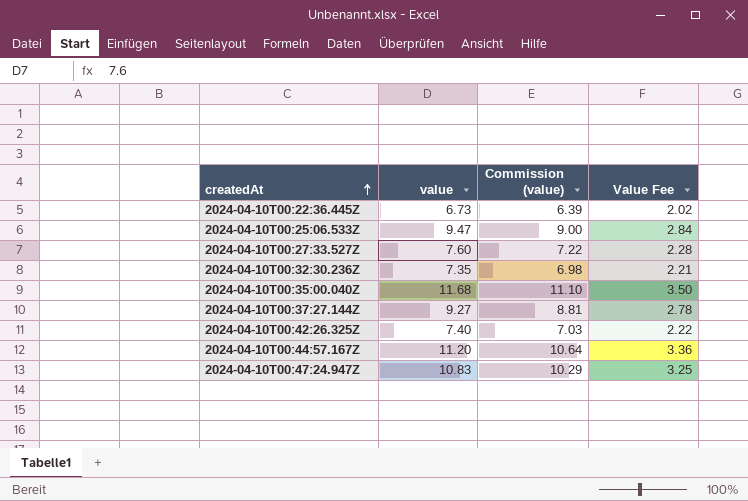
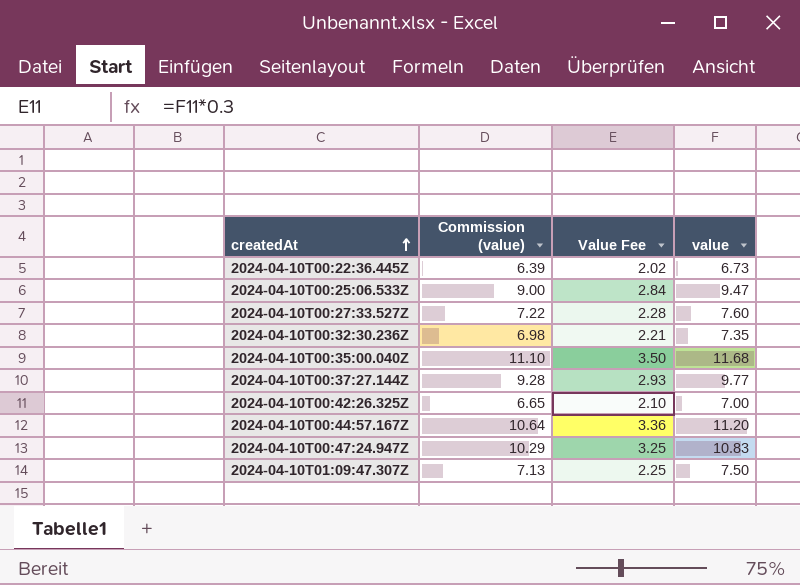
column value | position: 2 -> 4
2024-04-10T00:37:27.144Z | Commission (value): 8.81 -> 9.28
2024-04-10T00:37:27.144Z | Value Fee: 2.78 -> 2.93
2024-04-10T00:37:27.144Z | value: 9.27 -> 9.77
2024-04-10T00:42:26.325Z | Commission (value): 7.03 -> 6.65
2024-04-10T00:42:26.325Z | Value Fee: 2.22 -> 2.10
2024-04-10T00:42:26.325Z | value: 7.40 -> 7.00
row 2024-04-10T01:09:47.307Z: none -> 7.13 | 2.25 | 7.50

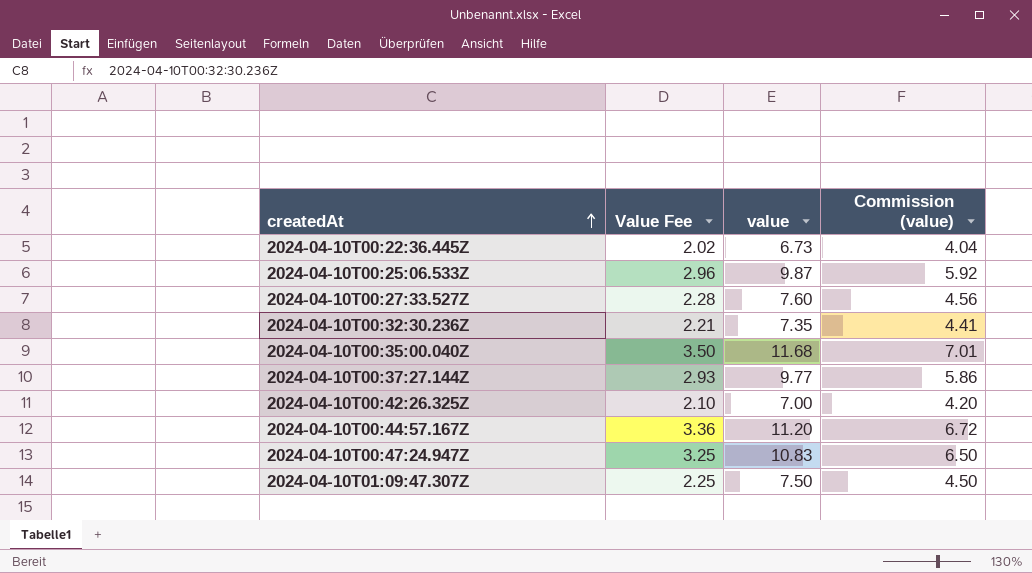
column Commission (value) | formula: [value] * 0.95 -> [value] * 0.6
column Commission (value) | position: 2 -> 4
2024-04-10T00:25:06.533Z | Value Fee: 2.84 -> 2.96
2024-04-10T00:25:06.533Z | value: 9.47 -> 9.87

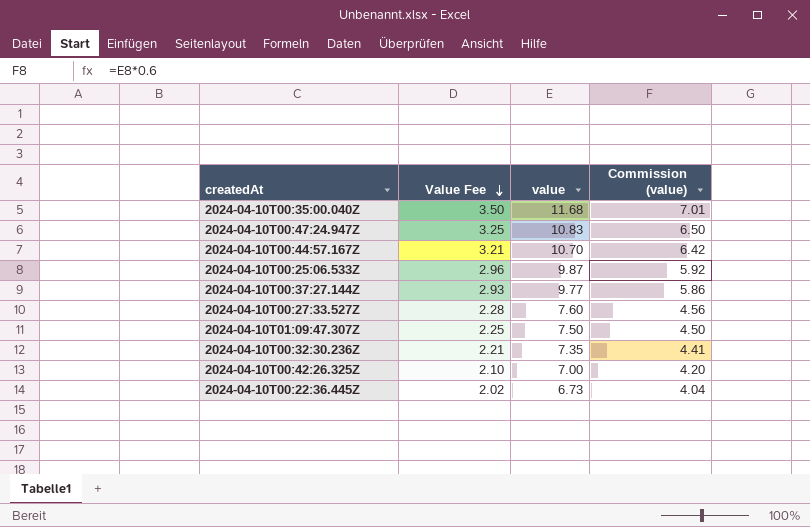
row order: createdAt ascending -> Value Fee descending
2024-04-10T00:44:57.167Z | Value Fee: 3.36 -> 3.21
2024-04-10T00:44:57.167Z | value: 11.20 -> 10.70
2024-04-10T00:44:57.167Z | Commission (value): 6.72 -> 6.42

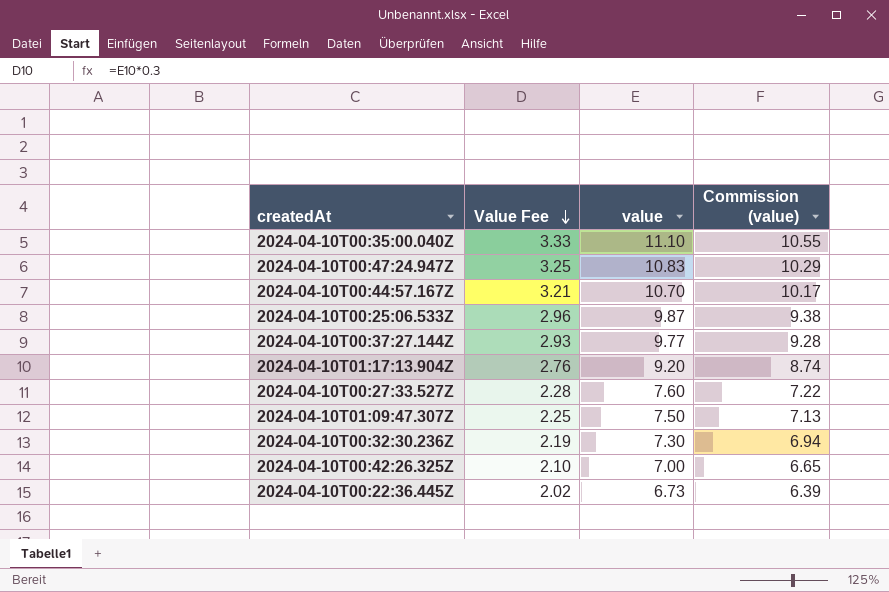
column Commission (value) | formula: [value] * 0.6 -> [value] * 0.95
2024-04-10T00:35:00.040Z | Value Fee: 3.50 -> 3.33
2024-04-10T00:35:00.040Z | value: 11.68 -> 11.10
row 2024-04-10T01:17:13.904Z: none -> 2.76 | 9.20 | 8.74
2024-04-10T00:32:30.236Z | Value Fee: 2.21 -> 2.19
2024-04-10T00:32:30.236Z | value: 7.35 -> 7.30

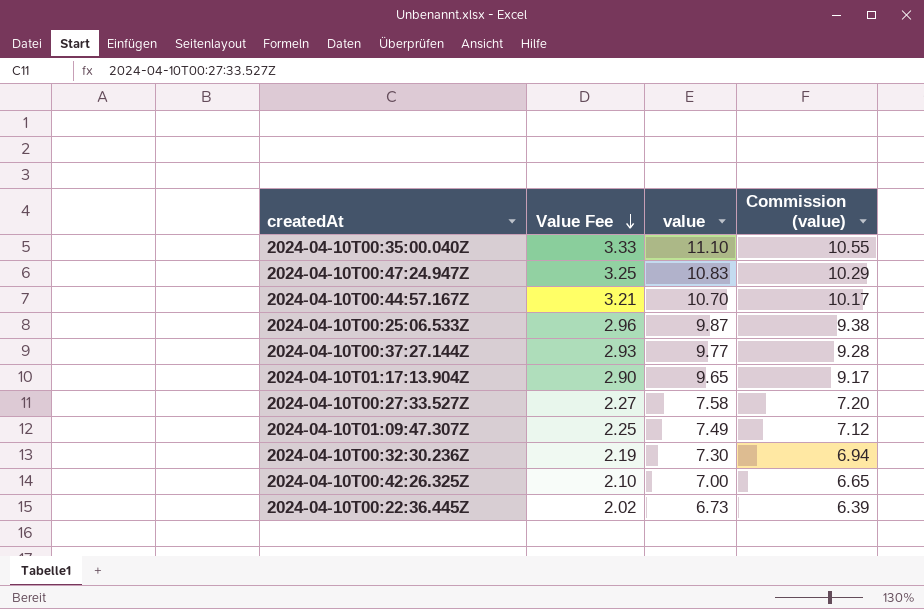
2024-04-10T01:17:13.904Z | Value Fee: 2.76 -> 2.90
2024-04-10T01:17:13.904Z | value: 9.20 -> 9.65
2024-04-10T01:17:13.904Z | Commission (value): 8.74 -> 9.17
2024-04-10T00:27:33.527Z | Value Fee: 2.28 -> 2.27
2024-04-10T00:27:33.527Z | value: 7.60 -> 7.58
2024-04-10T00:27:33.527Z | Commission (value): 7.22 -> 7.20
2024-04-10T01:09:47.307Z | value: 7.50 -> 7.49
2024-04-10T01:09:47.307Z | Commission (value): 7.13 -> 7.12

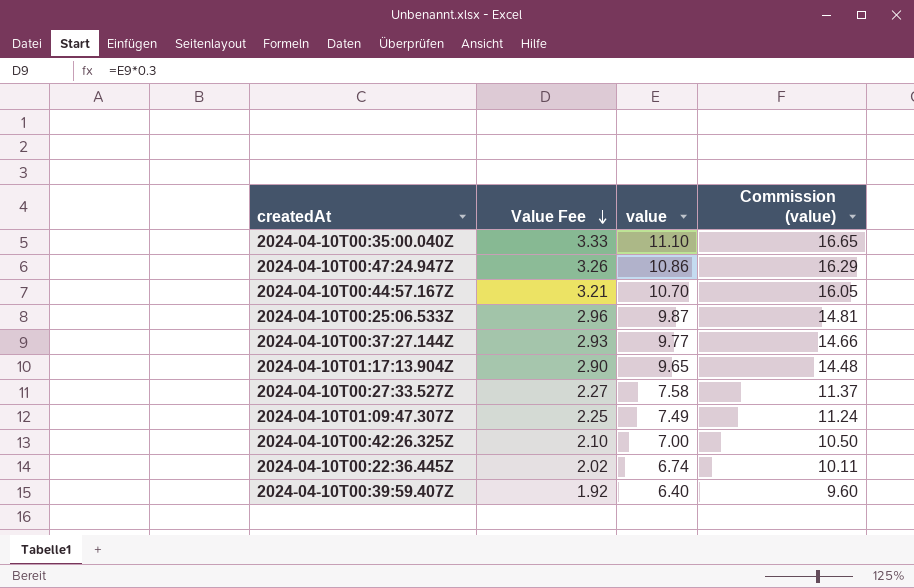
column Commission (value) | formula: [value] * 0.95 -> [value] * 1.5
row 2024-04-10T00:32:30.236Z: 2.19 | 7.30 | 6.94 -> none
2024-04-10T00:47:24.947Z | Value Fee: 3.25 -> 3.26
2024-04-10T00:47:24.947Z | value: 10.83 -> 10.86
2024-04-10T00:22:36.445Z | value: 6.73 -> 6.74
row 2024-04-10T00:39:59.407Z: none -> 1.92 | 6.40 | 9.60

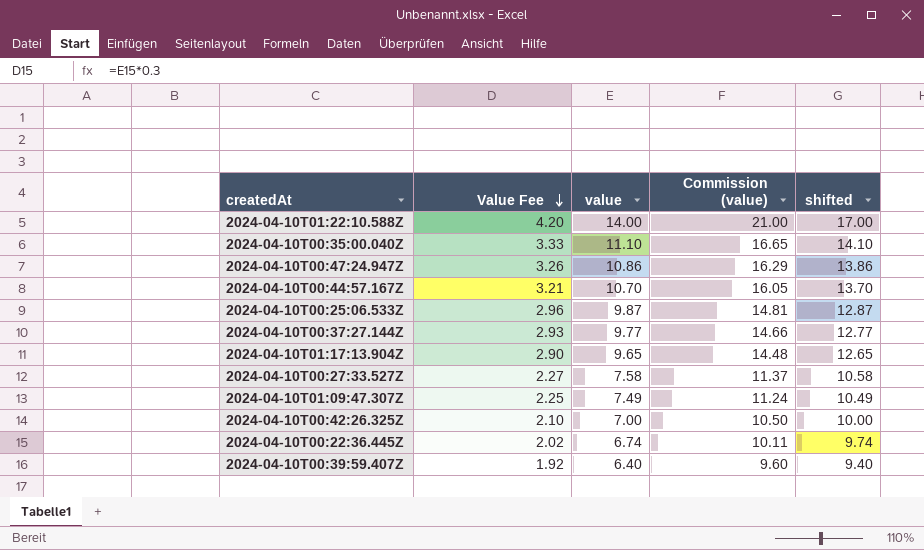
column shifted | formula: none -> [value] + 3
row 2024-04-10T01:22:10.588Z: none -> 4.20 | 14.00 | 21.00 | 17.00

